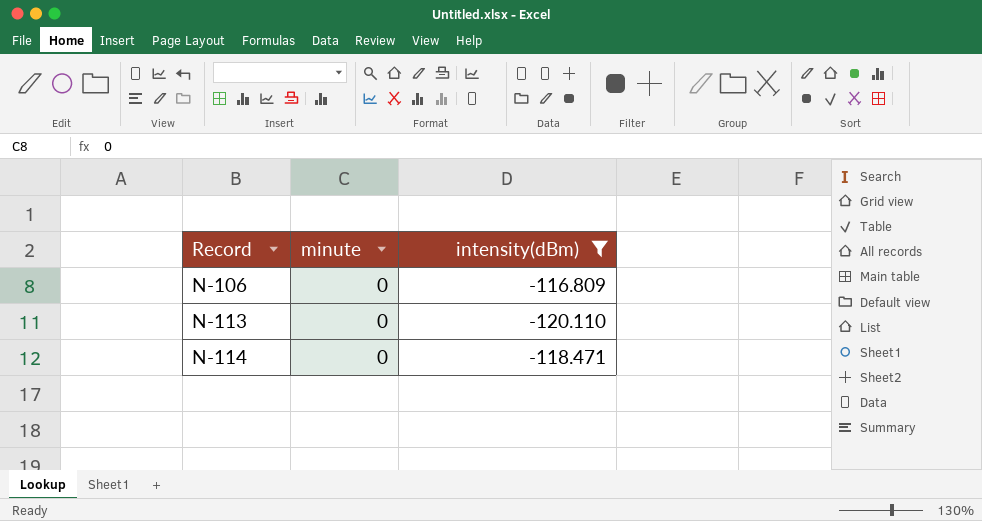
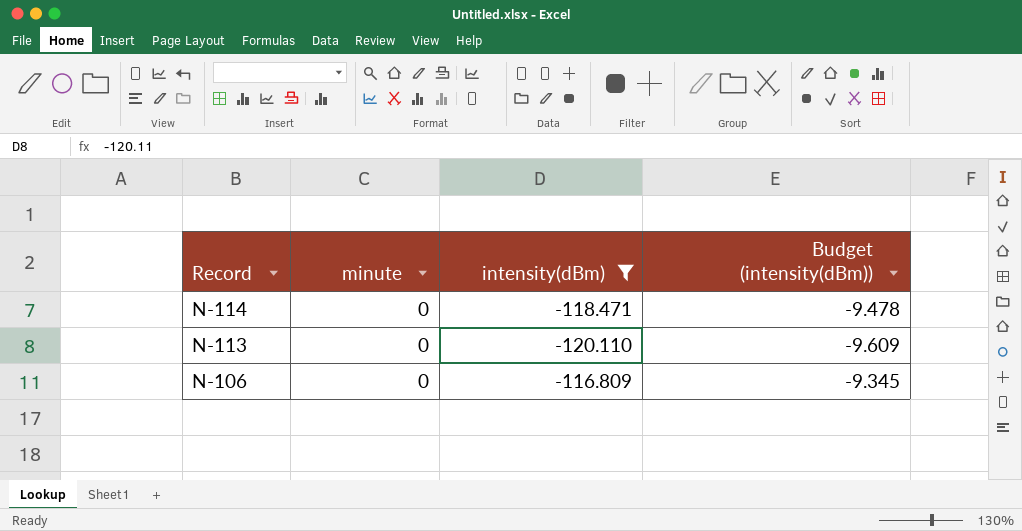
row order: Record ascending -> Record descending
column Budget (intensity(dBm)) | formula: none -> [intensity(dBm)] * 0.08

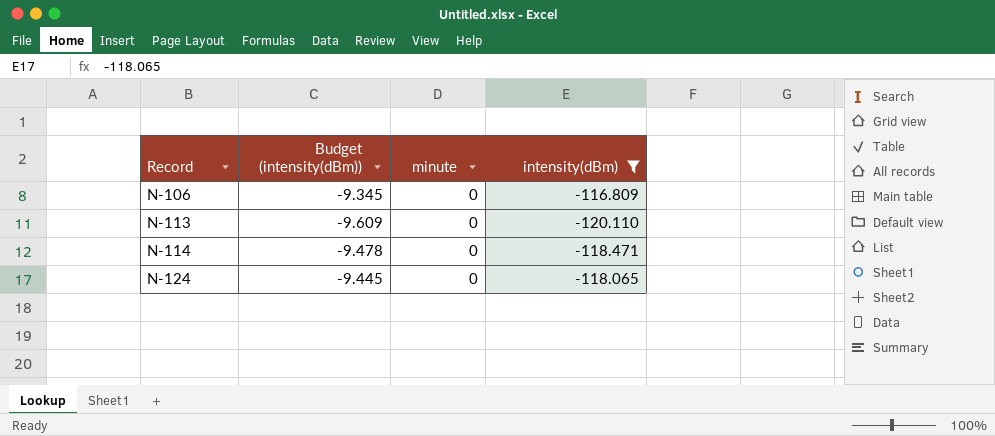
row order: Record descending -> Record ascending
column Budget (intensity(dBm)) | position: 4 -> 2
row N-124: none -> -9.445 | 0 | -118.065

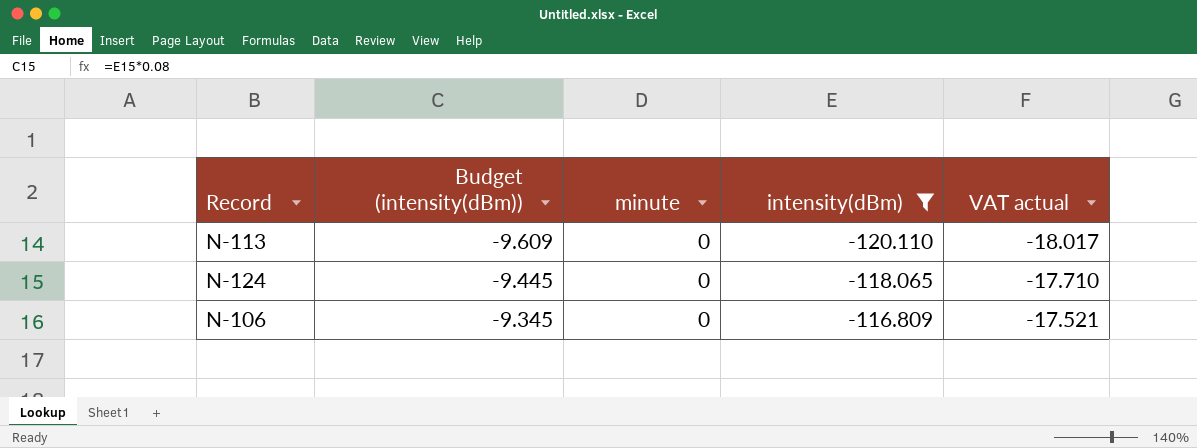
row order: Record ascending -> Budget (intensity(dBm)) ascending
column VAT actual | formula: none -> [intensity(dBm)] * 0.15
row N-114: -9.478 | 0 | -118.471 -> none

